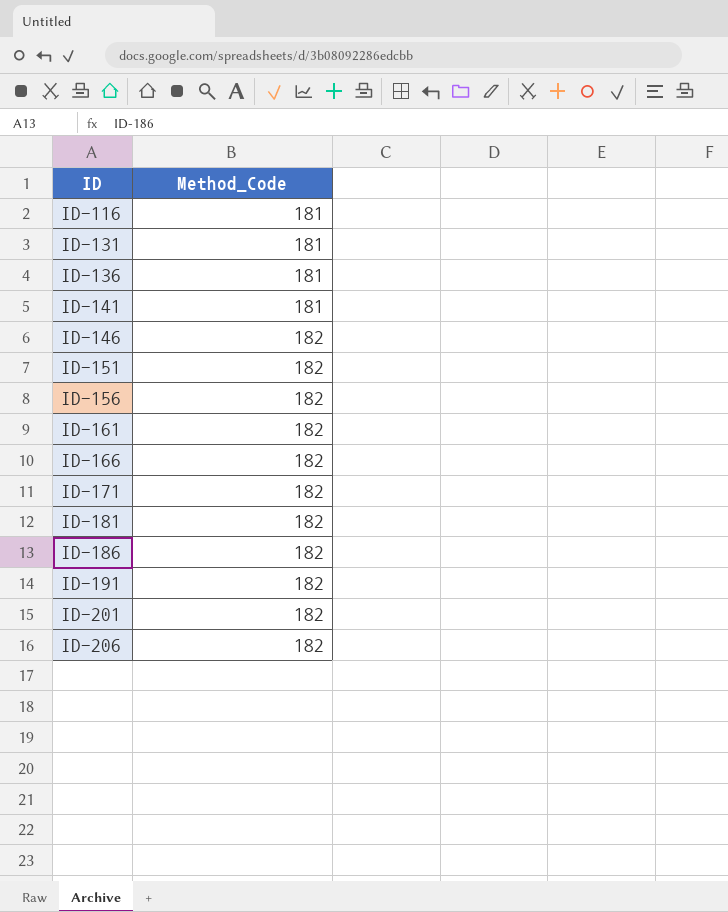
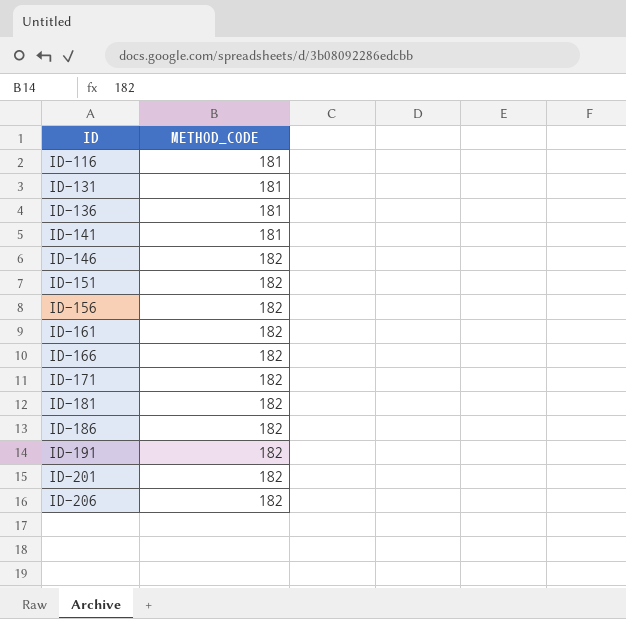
column name: Method_Code -> METHOD_CODE

